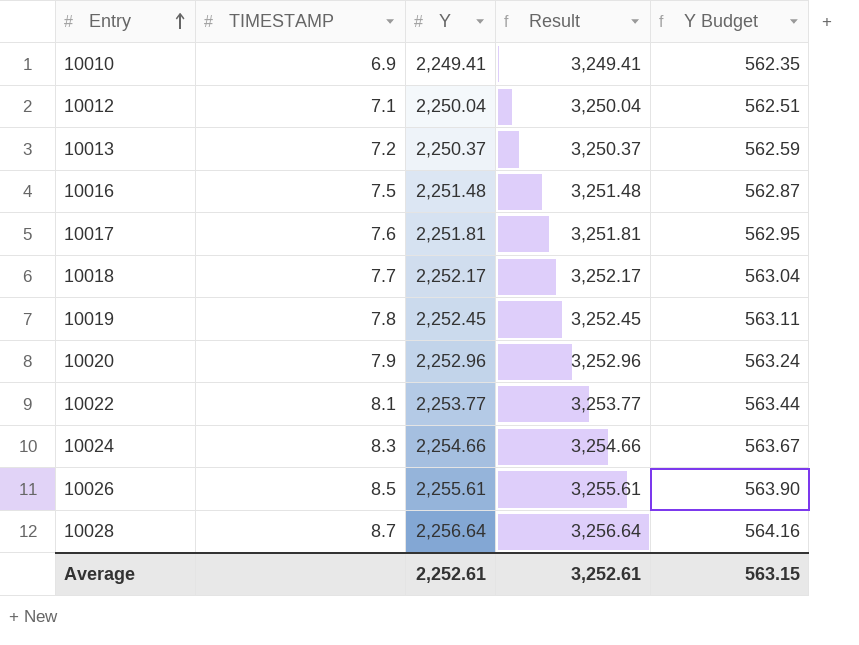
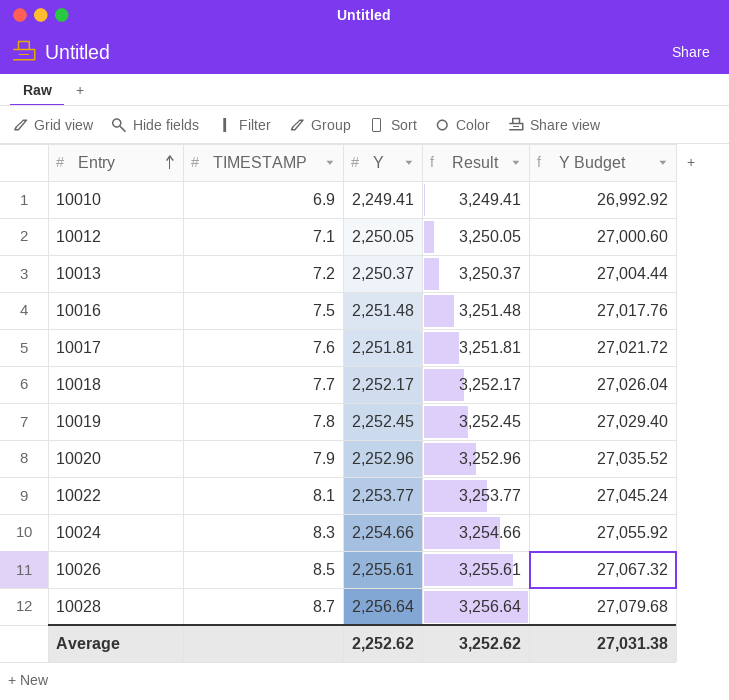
column Y Budget | formula: [Y] * 0.25 -> [Y] * 12
10012 | Y: 2,250.04 -> 2,250.05
10012 | Result: 3,250.04 -> 3,250.05
Average | Y: 2,252.61 -> 2,252.62
Average | Result: 3,252.61 -> 3,252.62
Average | Y Budget: 563.15 -> 27,031.38

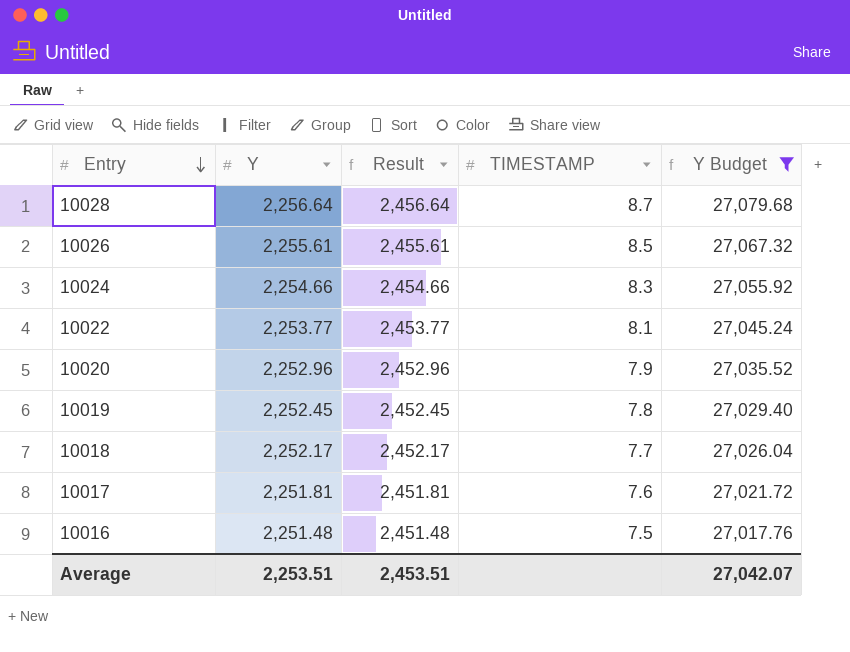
filter: none -> Y Budget >= 27,017.76
row order: Entry ascending -> Entry descending
column Result | formula: [Y] + 1000 -> [Y] + 200
column TIMESTAMP | position: 2 -> 4
Average | Y: 2,252.62 -> 2,253.51
Average | Result: 3,252.62 -> 2,453.51
Average | Y Budget: 27,031.38 -> 27,042.07

